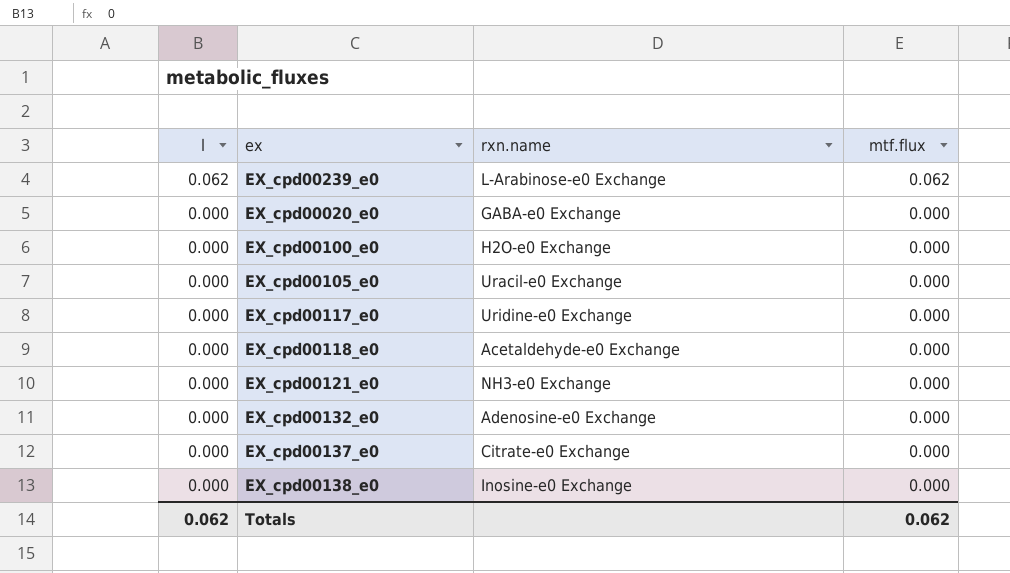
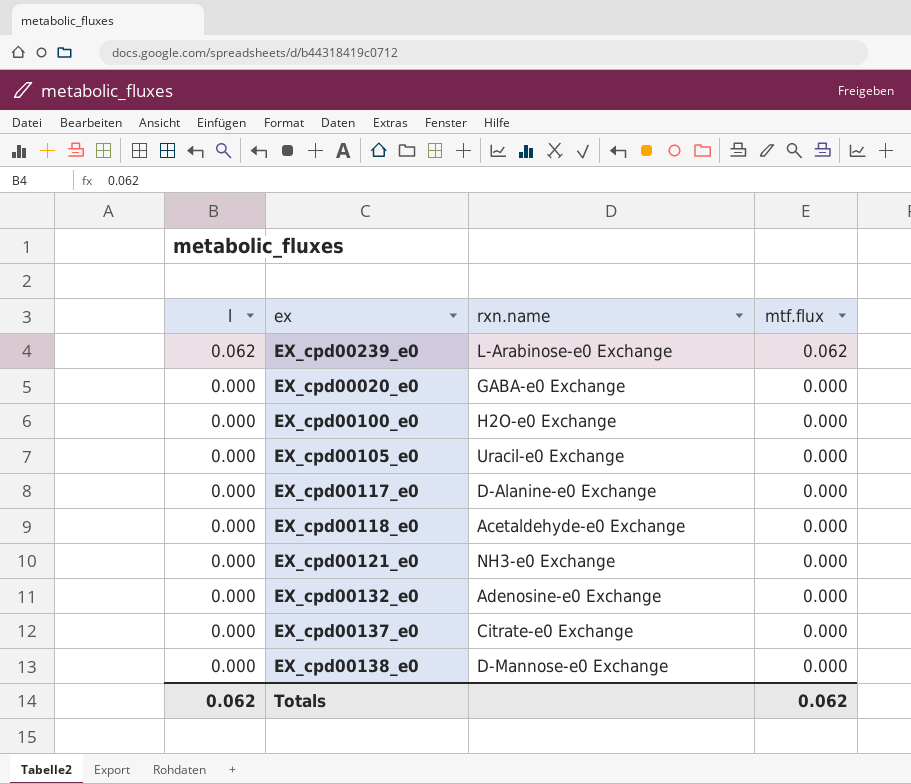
EX_cpd00117_e0 | rxn.name: Uridine-e0 Exchange -> D-Alanine-e0 Exchange
EX_cpd00138_e0 | rxn.name: Inosine-e0 Exchange -> D-Mannose-e0 Exchange

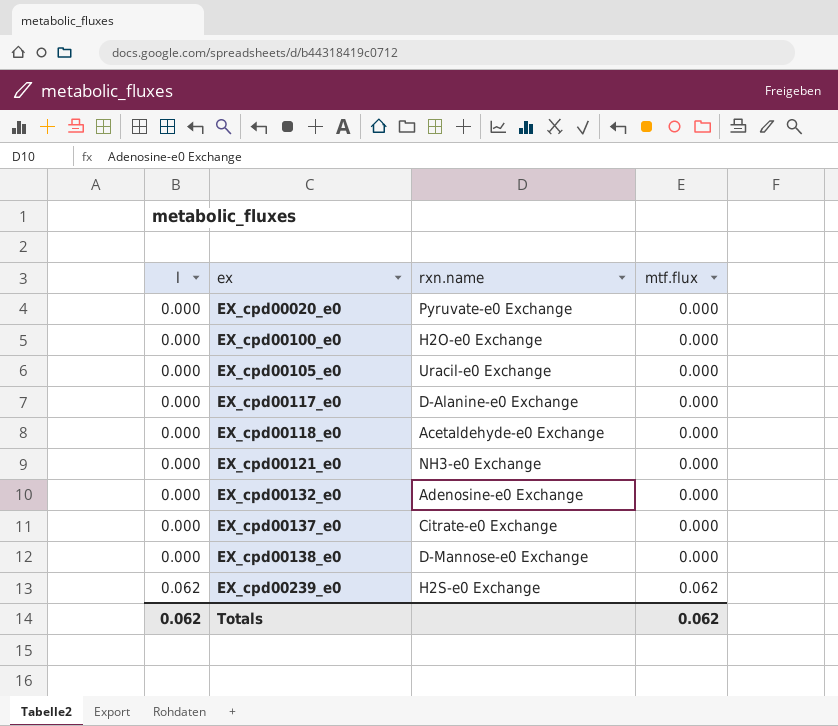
row order: l descending -> l ascending
EX_cpd00020_e0 | rxn.name: GABA-e0 Exchange -> Pyruvate-e0 Exchange
EX_cpd00239_e0 | rxn.name: L-Arabinose-e0 Exchange -> H2S-e0 Exchange

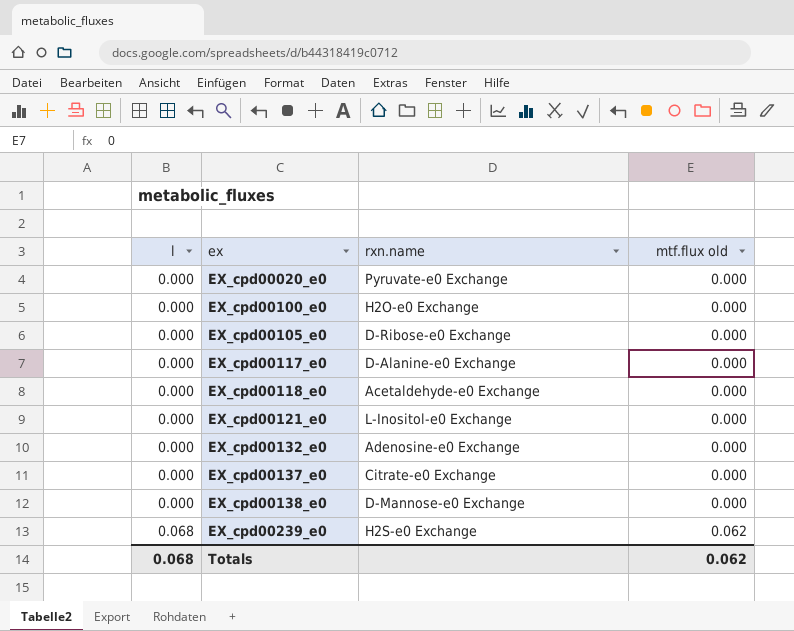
column name: mtf.flux -> mtf.flux old
EX_cpd00105_e0 | rxn.name: Uracil-e0 Exchange -> D-Ribose-e0 Exchange
EX_cpd00121_e0 | rxn.name: NH3-e0 Exchange -> L-Inositol-e0 Exchange
EX_cpd00239_e0 | l: 0.062 -> 0.068
Totals | l: 0.062 -> 0.068

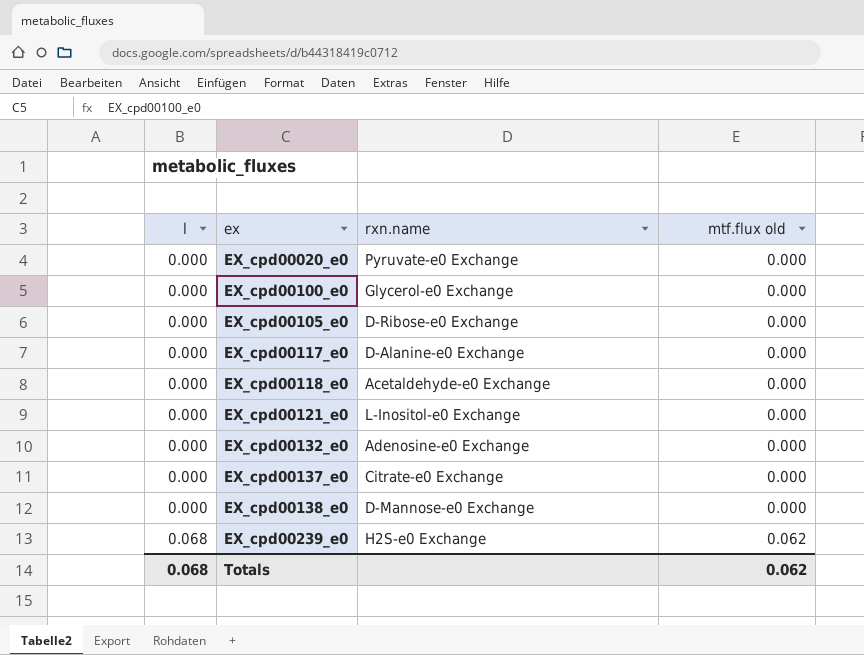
EX_cpd00100_e0 | rxn.name: H2O-e0 Exchange -> Glycerol-e0 Exchange

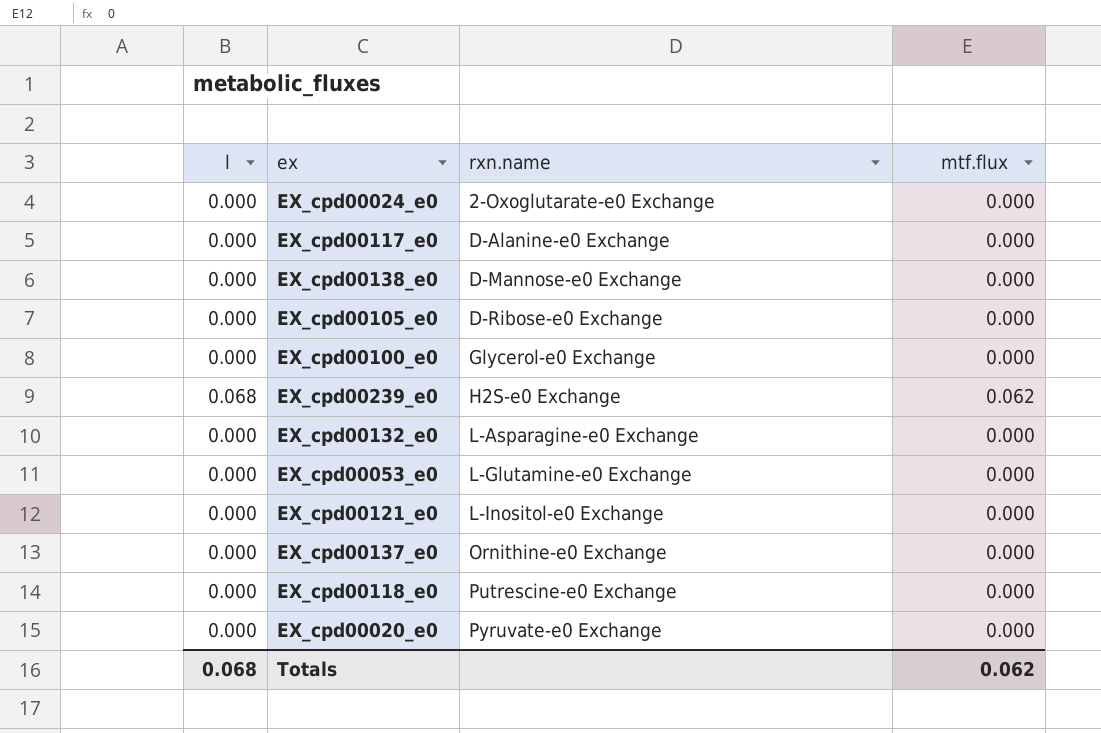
row order: l ascending -> rxn.name ascending
column name: mtf.flux old -> mtf.flux
row EX_cpd00024_e0: none -> 0.000 | 2-Oxoglutarate-e0 Exchange | 0.000
EX_cpd00132_e0 | rxn.name: Adenosine-e0 Exchange -> L-Asparagine-e0 Exchange
row EX_cpd00053_e0: none -> 0.000 | L-Glutamine-e0 Exchange | 0.000
EX_cpd00137_e0 | rxn.name: Citrate-e0 Exchange -> Ornithine-e0 Exchange
EX_cpd00118_e0 | rxn.name: Acetaldehyde-e0 Exchange -> Putrescine-e0 Exchange

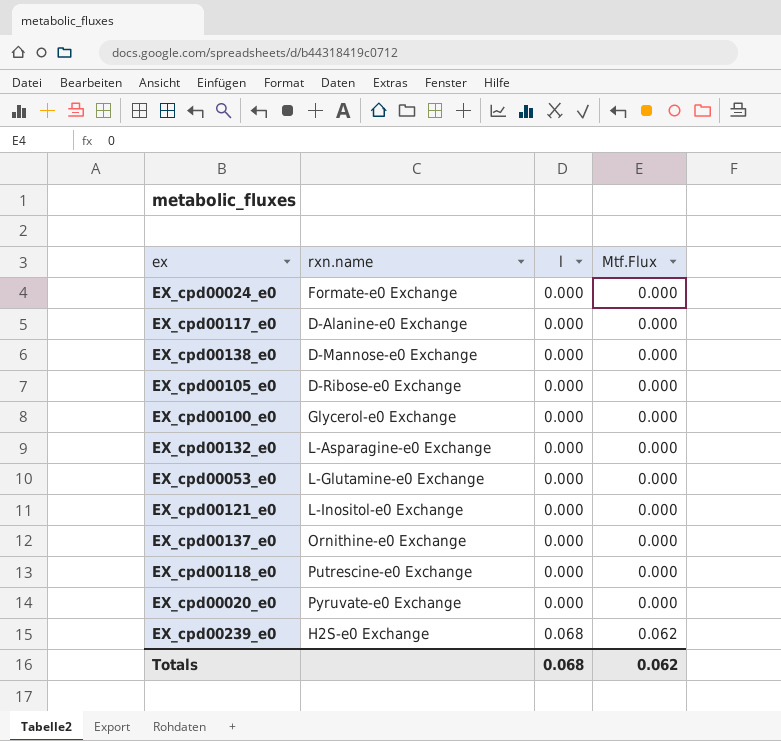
row order: rxn.name ascending -> l ascending
column l | position: 1 -> 3
column name: mtf.flux -> Mtf.Flux
EX_cpd00024_e0 | rxn.name: 2-Oxoglutarate-e0 Exchange -> Formate-e0 Exchange

